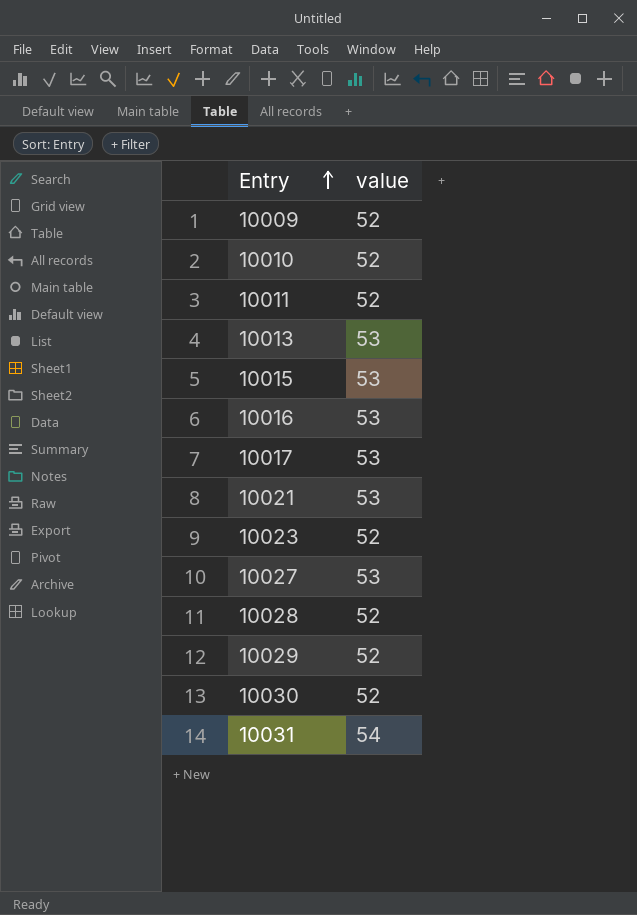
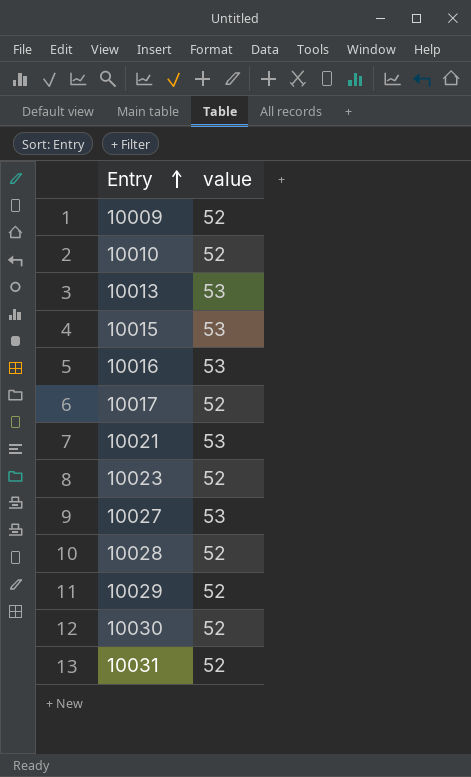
row 10011: 52 -> none
10017 | value: 53 -> 52
10031 | value: 54 -> 52

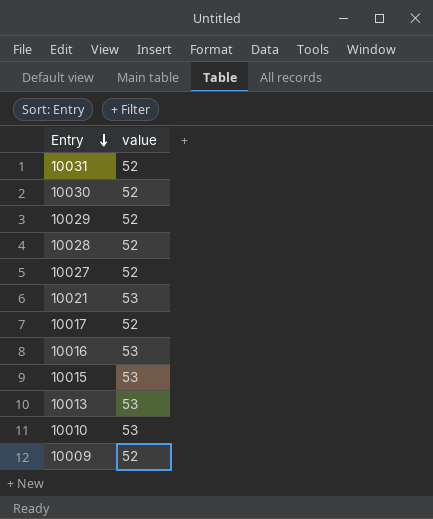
row order: Entry ascending -> Entry descending
row 10023: 52 -> none
10027 | value: 53 -> 52
10010 | value: 52 -> 53

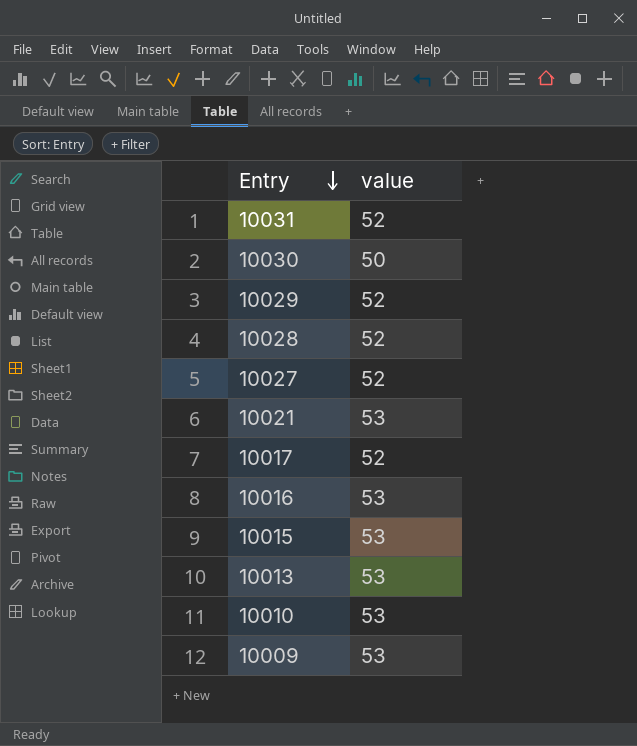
10030 | value: 52 -> 50
10009 | value: 52 -> 53

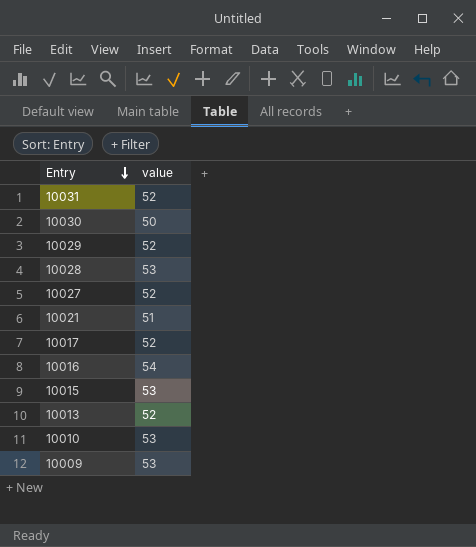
10028 | value: 52 -> 53
10021 | value: 53 -> 51
10016 | value: 53 -> 54
10013 | value: 53 -> 52

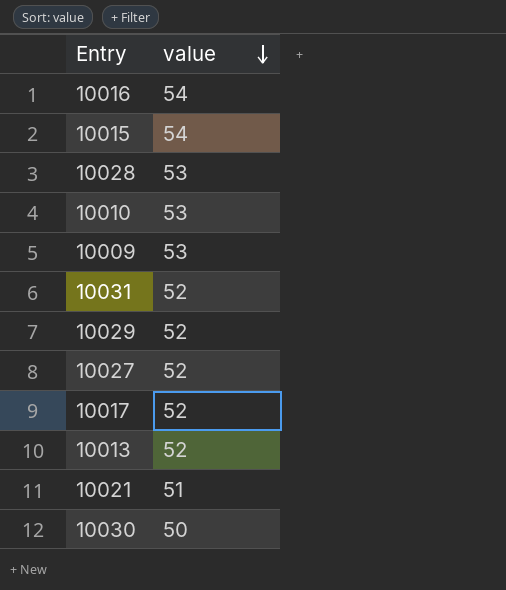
row order: Entry descending -> value descending
10015 | value: 53 -> 54

